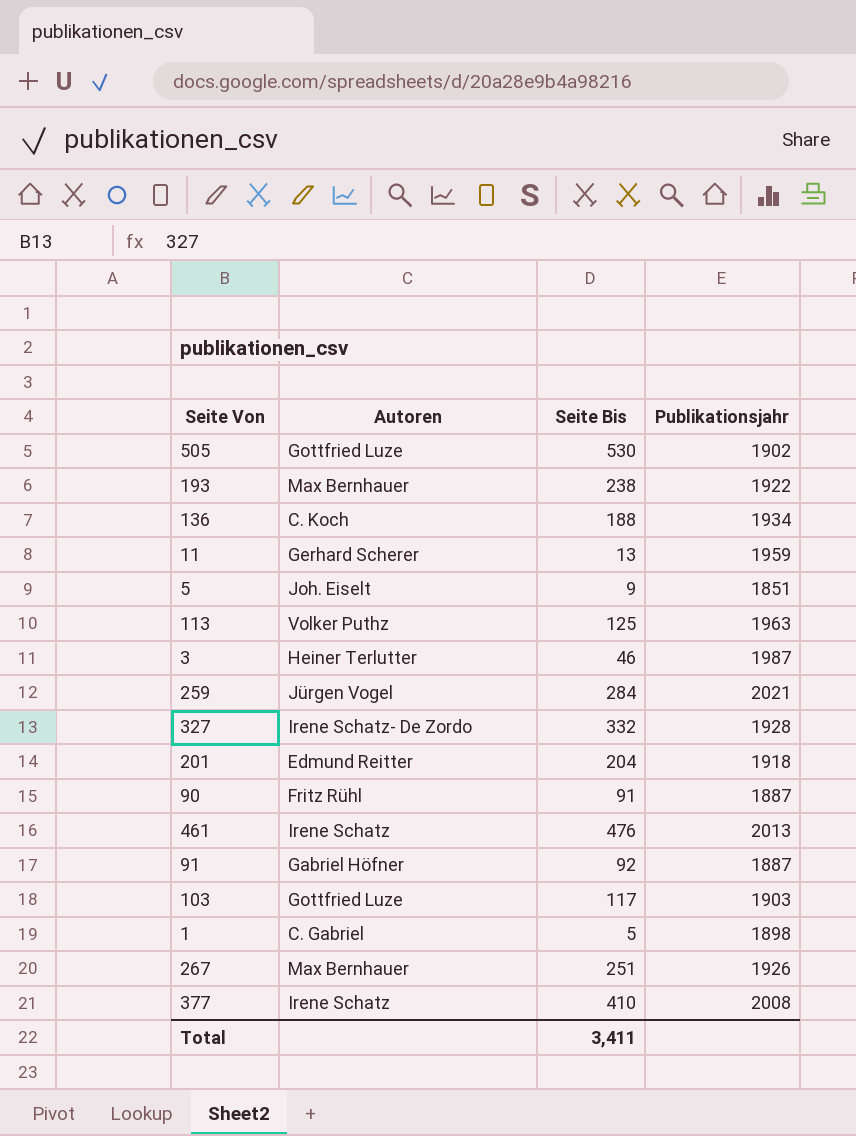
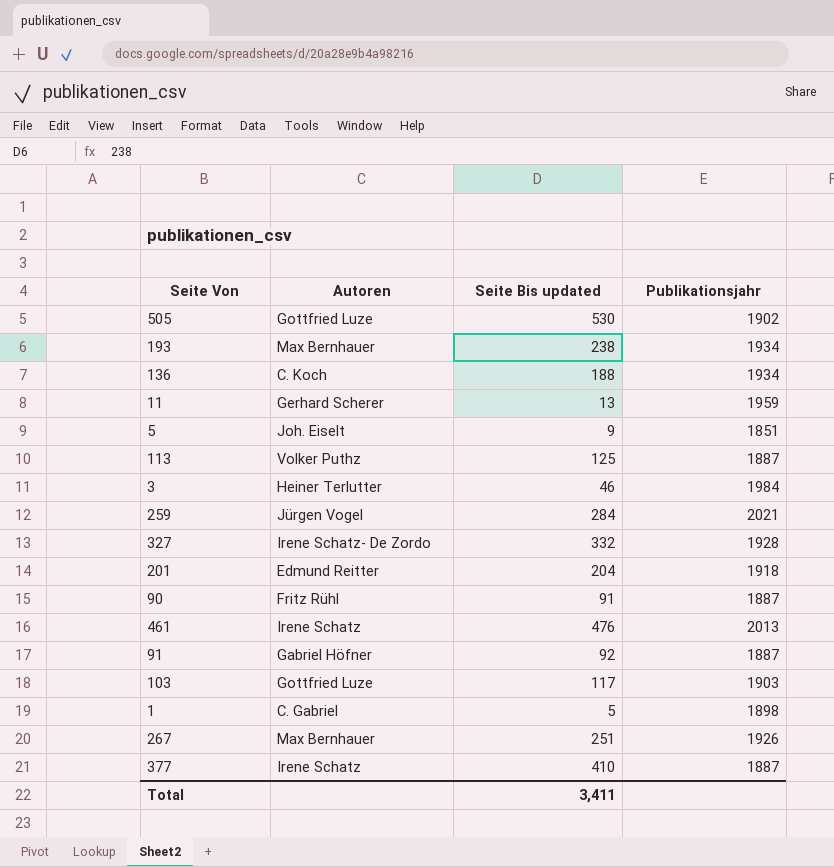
column name: Seite Bis -> Seite Bis updated
193 | Publikationsjahr: 1922 -> 1934
113 | Publikationsjahr: 1963 -> 1887
3 | Publikationsjahr: 1987 -> 1984
377 | Publikationsjahr: 2008 -> 1887

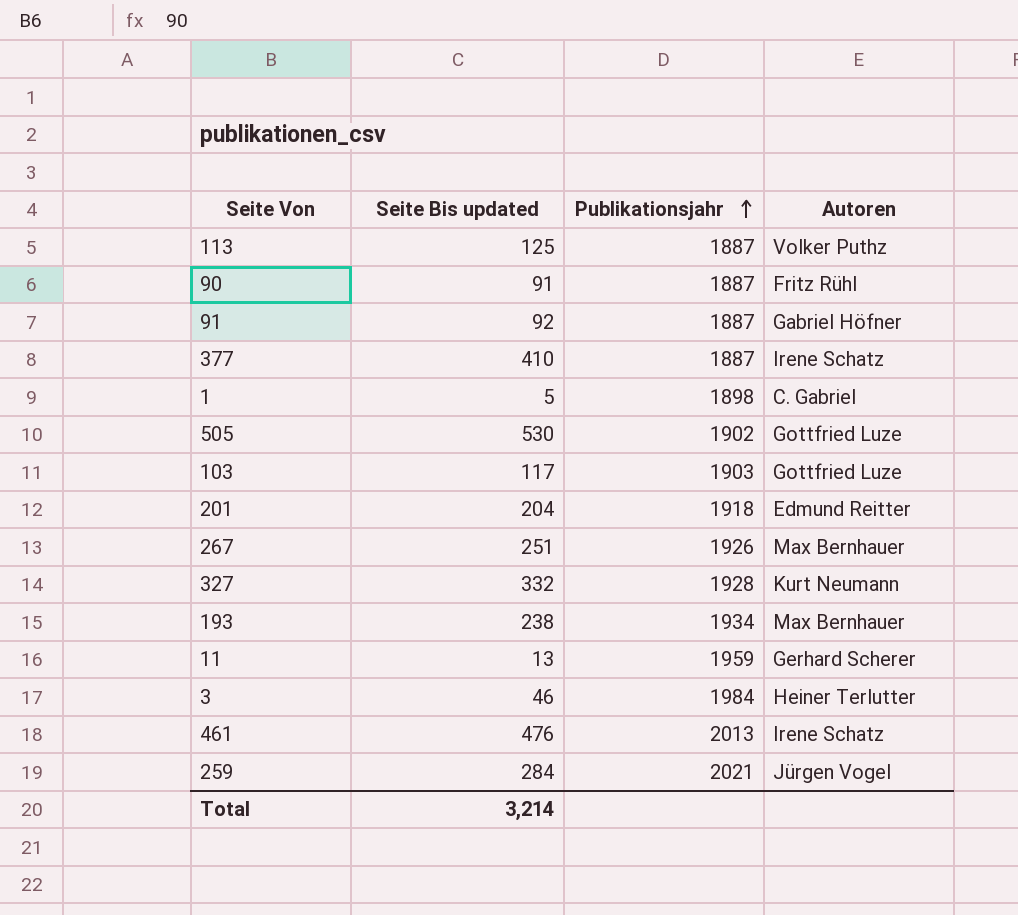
row order: none -> Publikationsjahr ascending
column Autoren | position: 2 -> 4
row 136: C. Koch | 188 | 1934 -> none
row 5: Joh. Eiselt | 9 | 1851 -> none
327 | Autoren: Irene Schatz- De Zordo -> Kurt Neumann
Total | Seite Bis updated: 3,411 -> 3,214

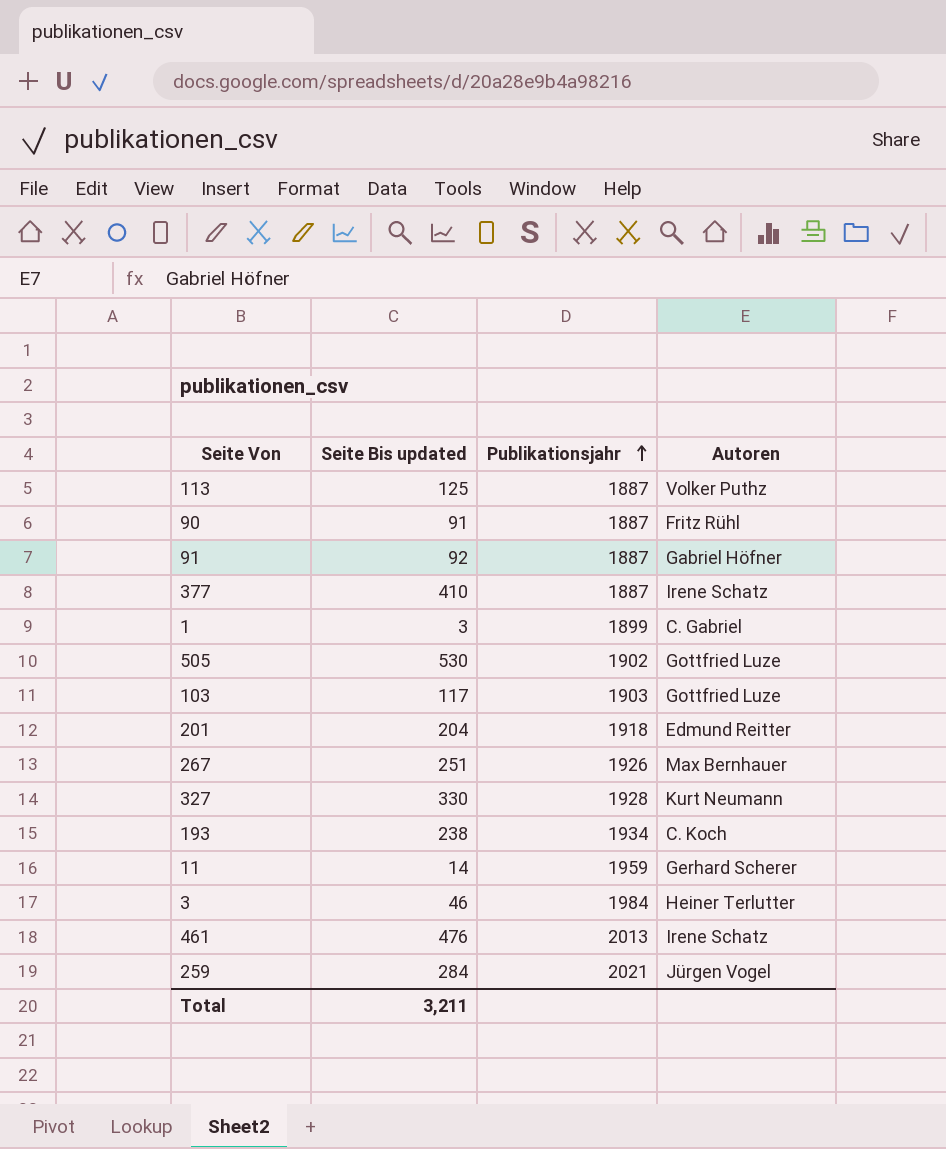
1 | Seite Bis updated: 5 -> 3
1 | Publikationsjahr: 1898 -> 1899
327 | Seite Bis updated: 332 -> 330
193 | Autoren: Max Bernhauer -> C. Koch
11 | Seite Bis updated: 13 -> 14
Total | Seite Bis updated: 3,214 -> 3,211

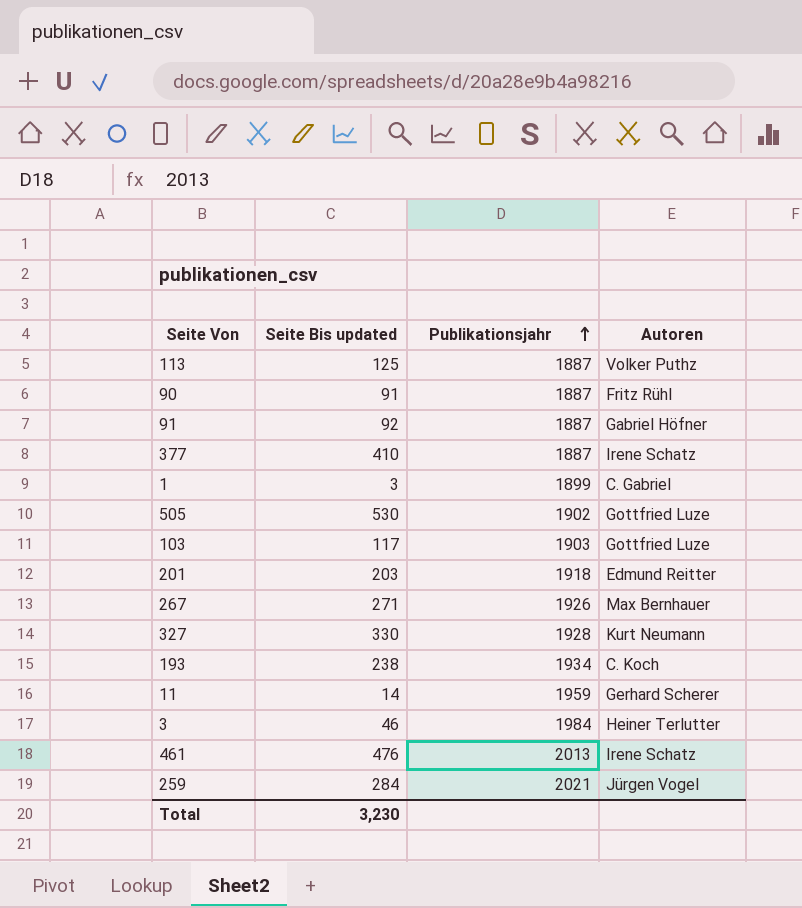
201 | Seite Bis updated: 204 -> 203
267 | Seite Bis updated: 251 -> 271
Total | Seite Bis updated: 3,211 -> 3,230

